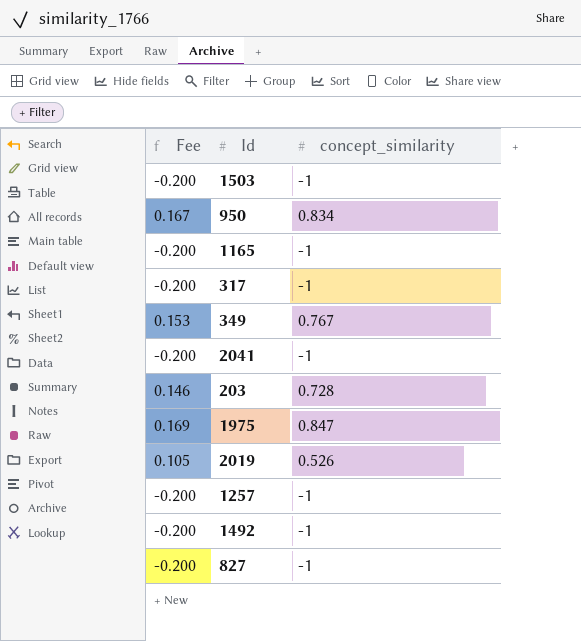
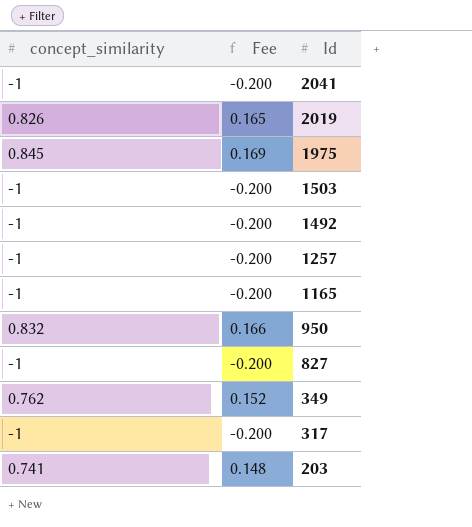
row order: none -> Id descending
column concept_similarity | position: 3 -> 1
2019 | concept_similarity: 0.526 -> 0.826
2019 | Fee: 0.105 -> 0.165
1975 | concept_similarity: 0.847 -> 0.845
950 | concept_similarity: 0.834 -> 0.832
950 | Fee: 0.167 -> 0.166
349 | concept_similarity: 0.767 -> 0.762
349 | Fee: 0.153 -> 0.152
203 | concept_similarity: 0.728 -> 0.741
203 | Fee: 0.146 -> 0.148

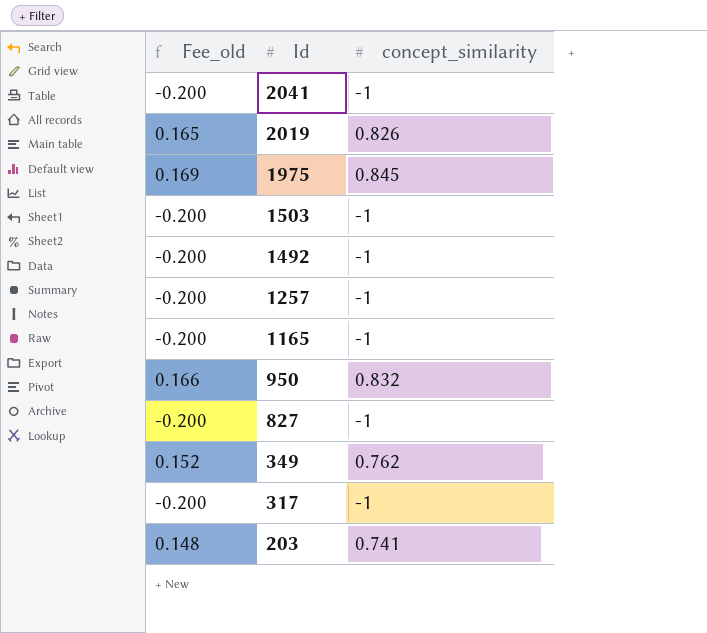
column name: Fee -> Fee_old
column concept_similarity | position: 1 -> 3

